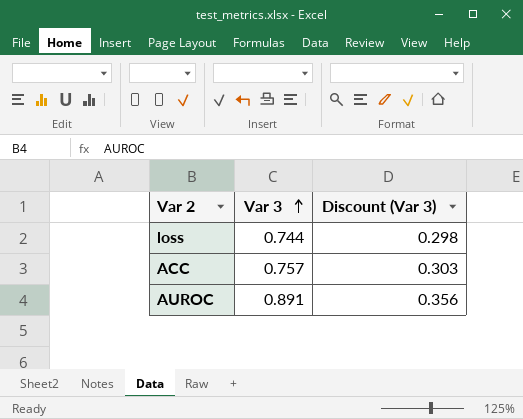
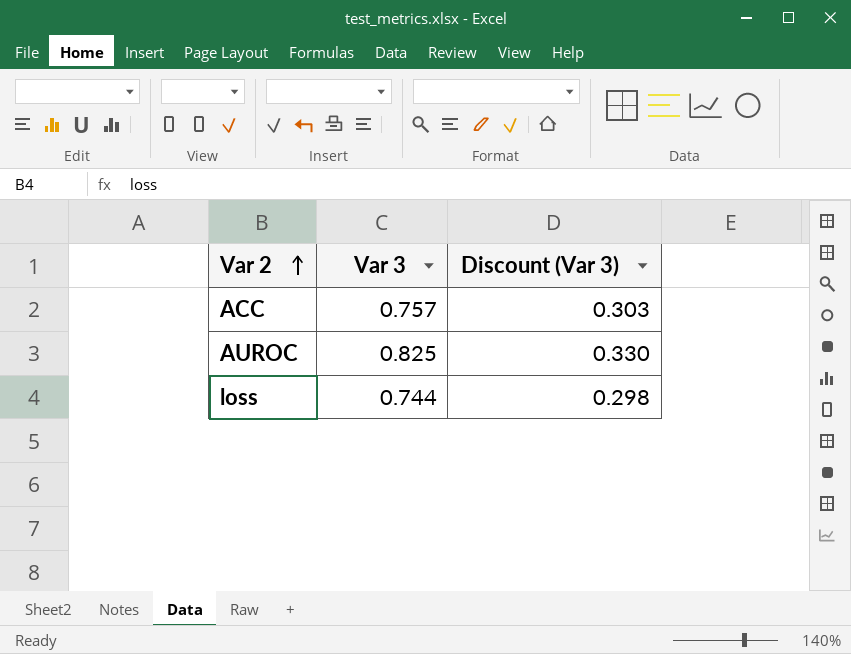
row order: Var 3 ascending -> Var 2 ascending
AUROC | Var 3: 0.891 -> 0.825
AUROC | Discount (Var 3): 0.356 -> 0.330

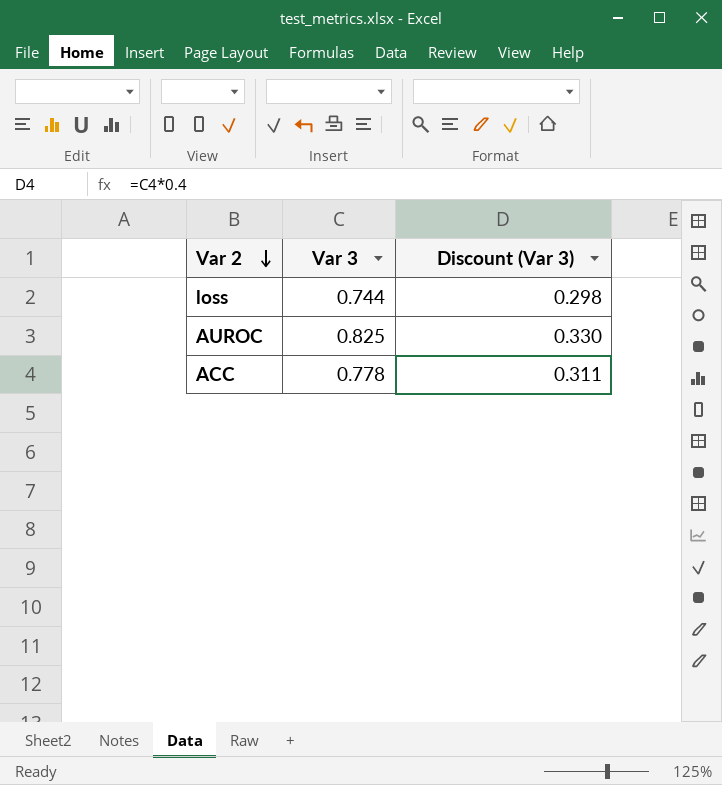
row order: Var 2 ascending -> Var 2 descending
ACC | Var 3: 0.757 -> 0.778
ACC | Discount (Var 3): 0.303 -> 0.311

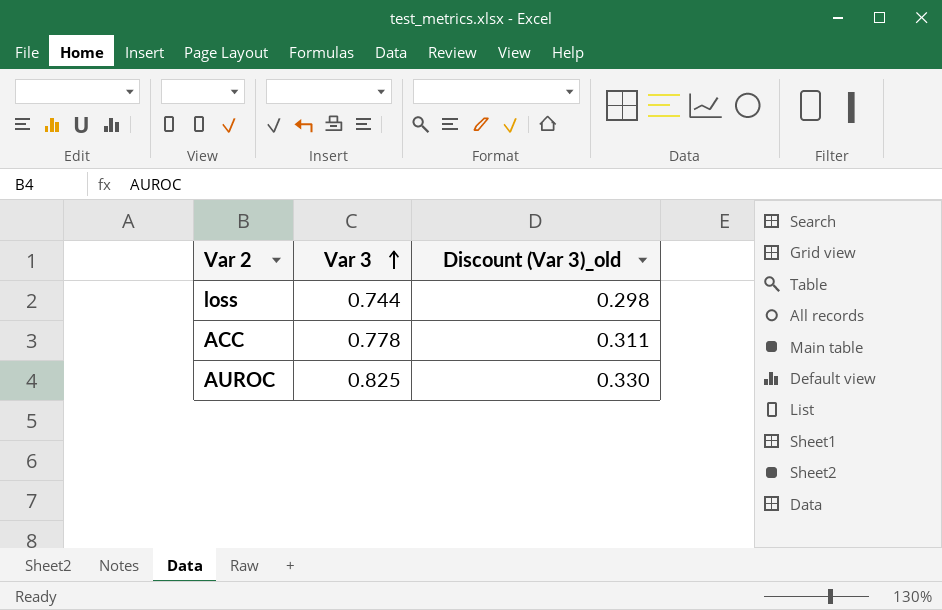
row order: Var 2 descending -> Var 3 ascending
column name: Discount (Var 3) -> Discount (Var 3)_old

